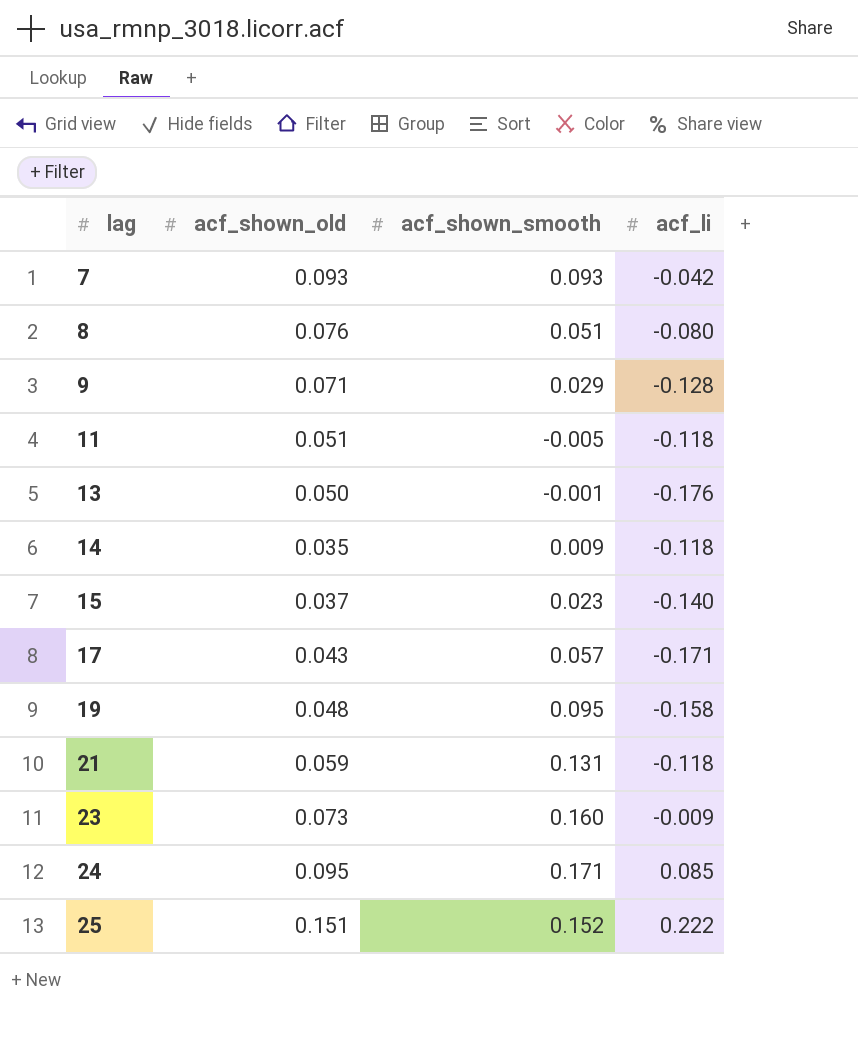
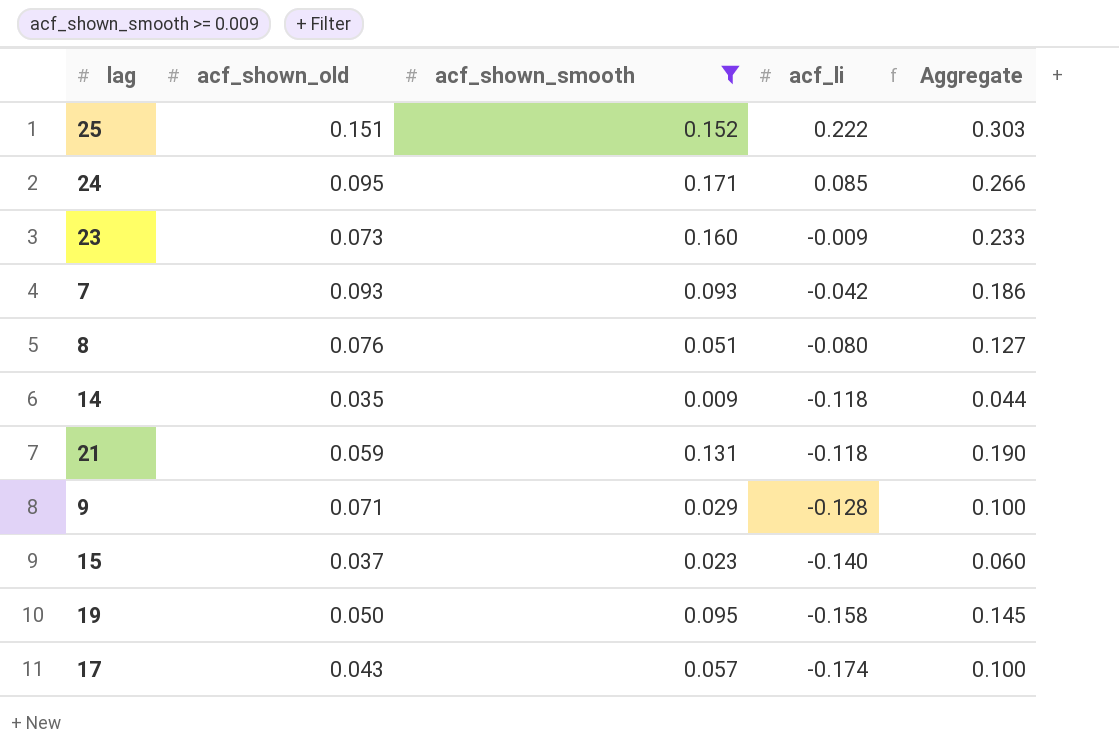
filter: none -> acf_shown_smooth >= 0.009
row order: lag ascending -> acf_li descending
column Aggregate | formula: none -> [acf_shown_old] + [acf_shown_smooth]
19 | acf_shown_old: 0.048 -> 0.050
17 | acf_li: -0.171 -> -0.174

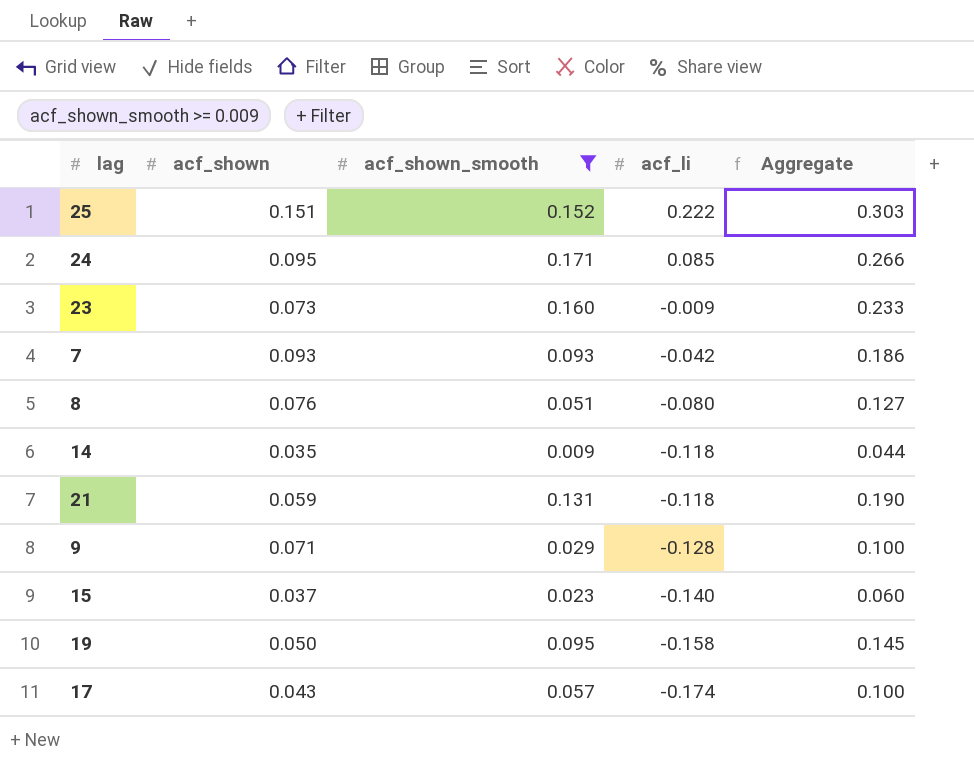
column name: acf_shown_old -> acf_shown

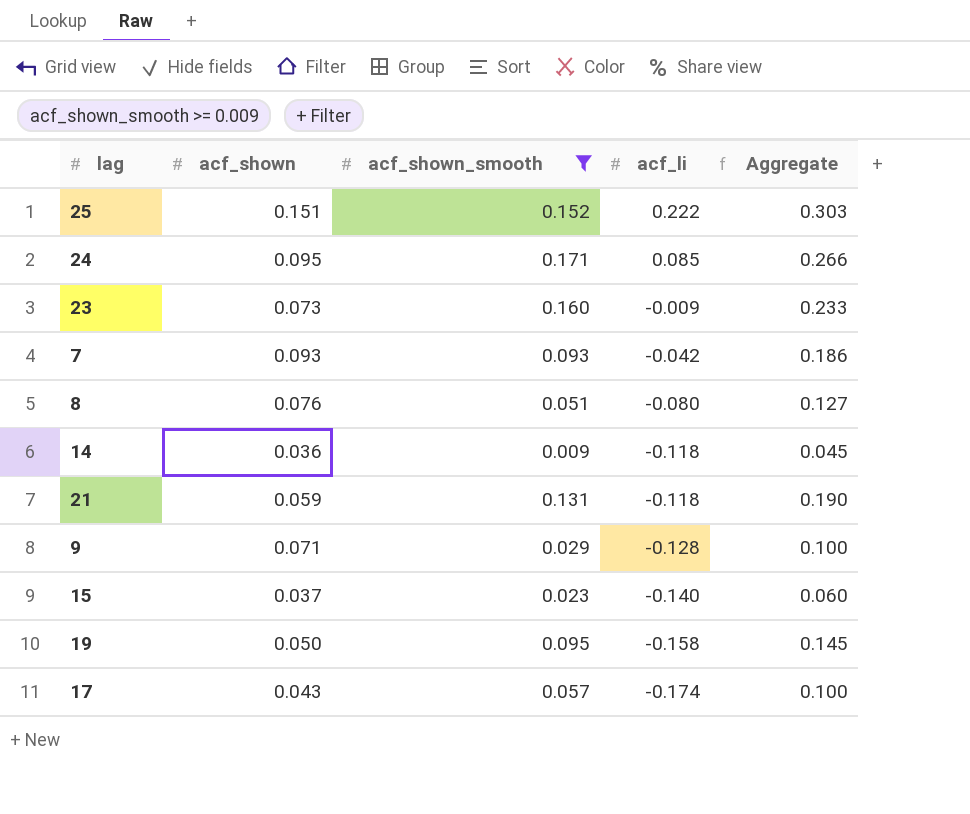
14 | acf_shown: 0.035 -> 0.036
14 | Aggregate: 0.044 -> 0.045

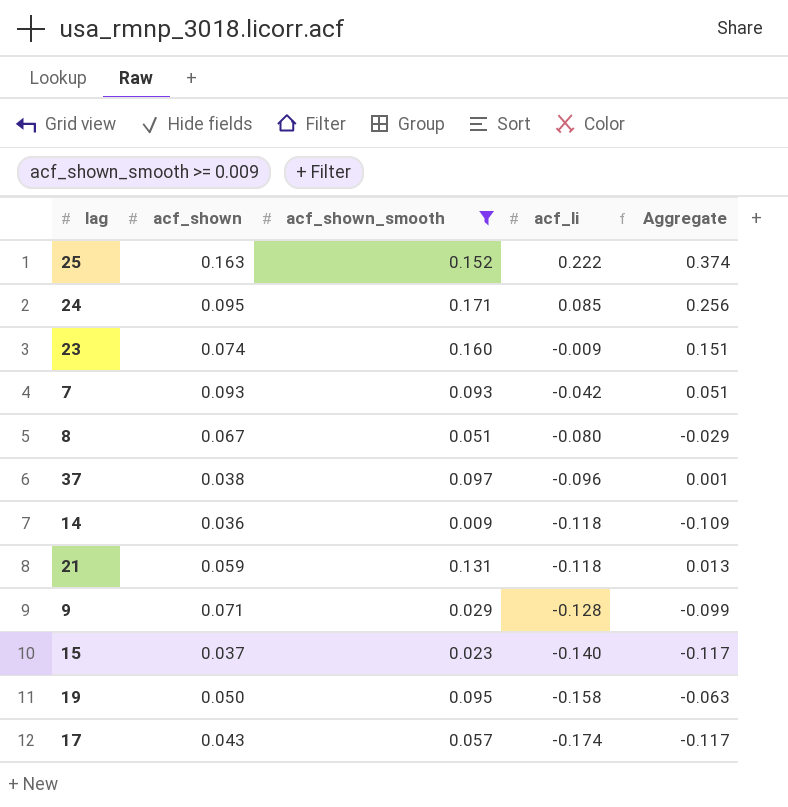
column Aggregate | formula: [acf_shown] + [acf_shown_smooth] -> [acf_shown_smooth] + [acf_li]
25 | acf_shown: 0.151 -> 0.163
23 | acf_shown: 0.073 -> 0.074
8 | acf_shown: 0.076 -> 0.067
row 37: none -> 0.038 | 0.097 | -0.096 | 0.001

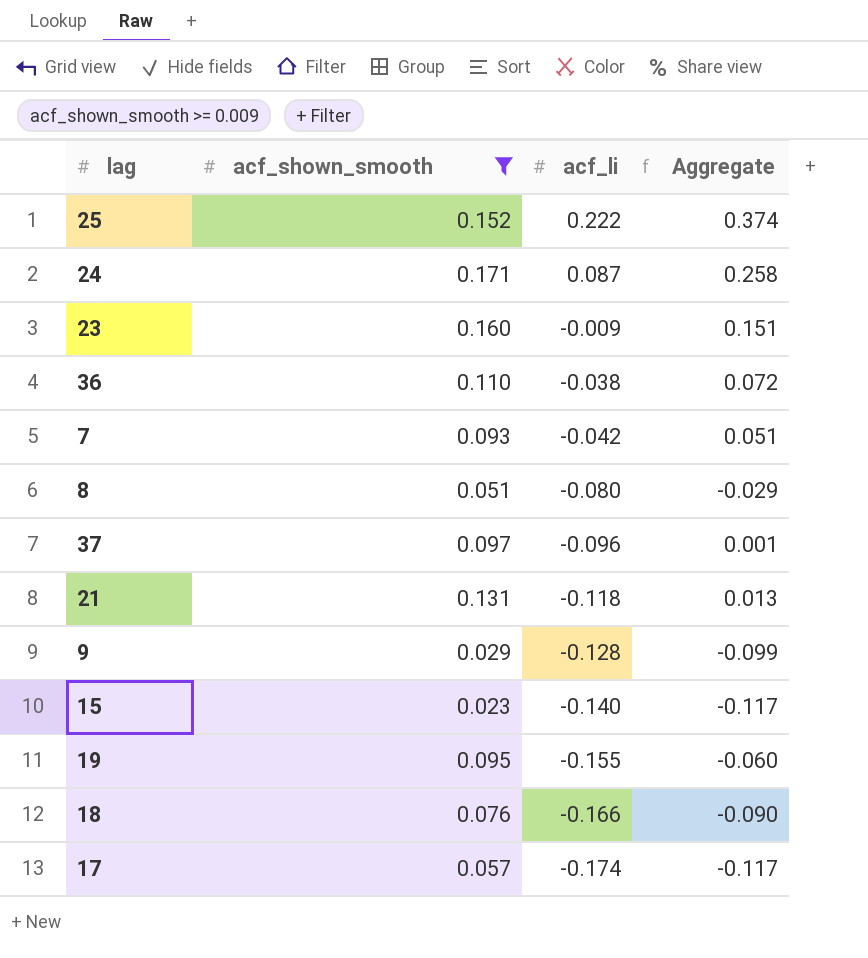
column acf_shown | position: 2 -> none
row 14: 0.036 | 0.009 | -0.118 | -0.109 -> none
24 | acf_li: 0.085 -> 0.087
24 | Aggregate: 0.256 -> 0.258
row 36: none -> 0.110 | -0.038 | 0.072
19 | acf_li: -0.158 -> -0.155
19 | Aggregate: -0.063 -> -0.060
row 18: none -> 0.076 | -0.166 | -0.090

